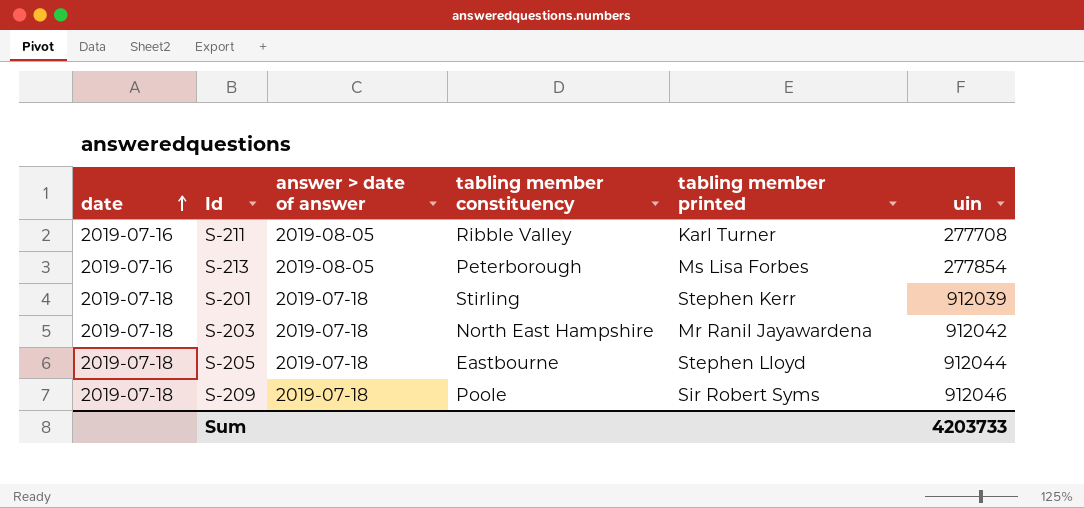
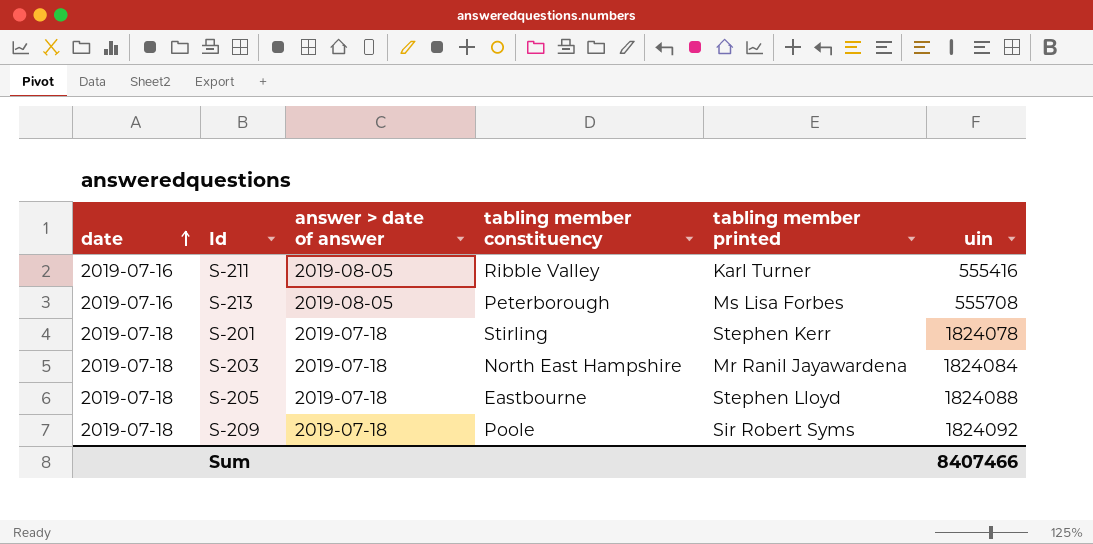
S-211 | uin: 277708 -> 555416
S-213 | uin: 277854 -> 555708
S-201 | uin: 912039 -> 1824078
S-203 | uin: 912042 -> 1824084
S-205 | uin: 912044 -> 1824088
S-209 | uin: 912046 -> 1824092
Sum | uin: 4203733 -> 8407466

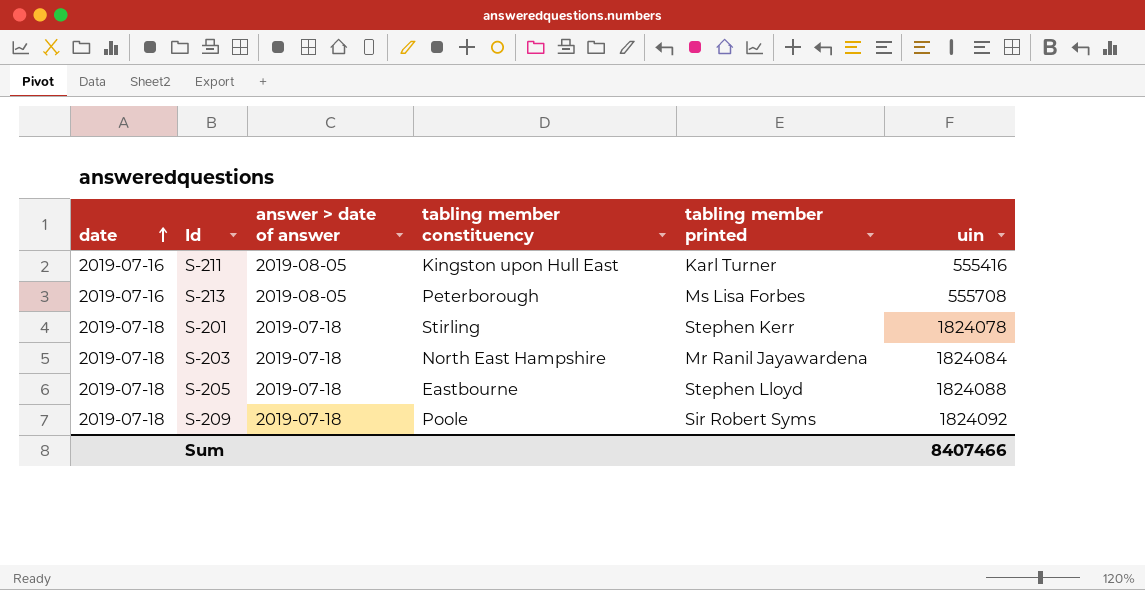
S-211 | tabling member constituency: Ribble Valley -> Kingston upon Hull East

